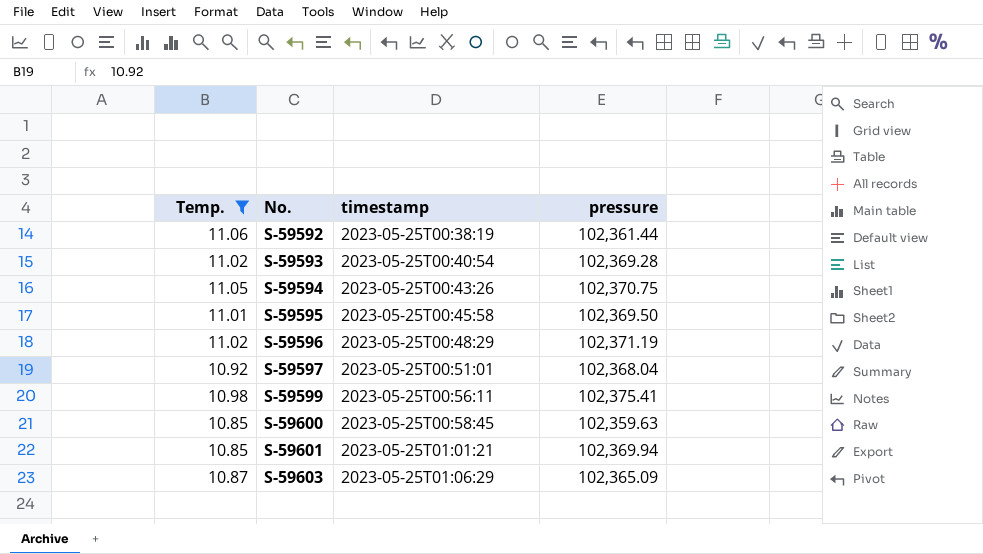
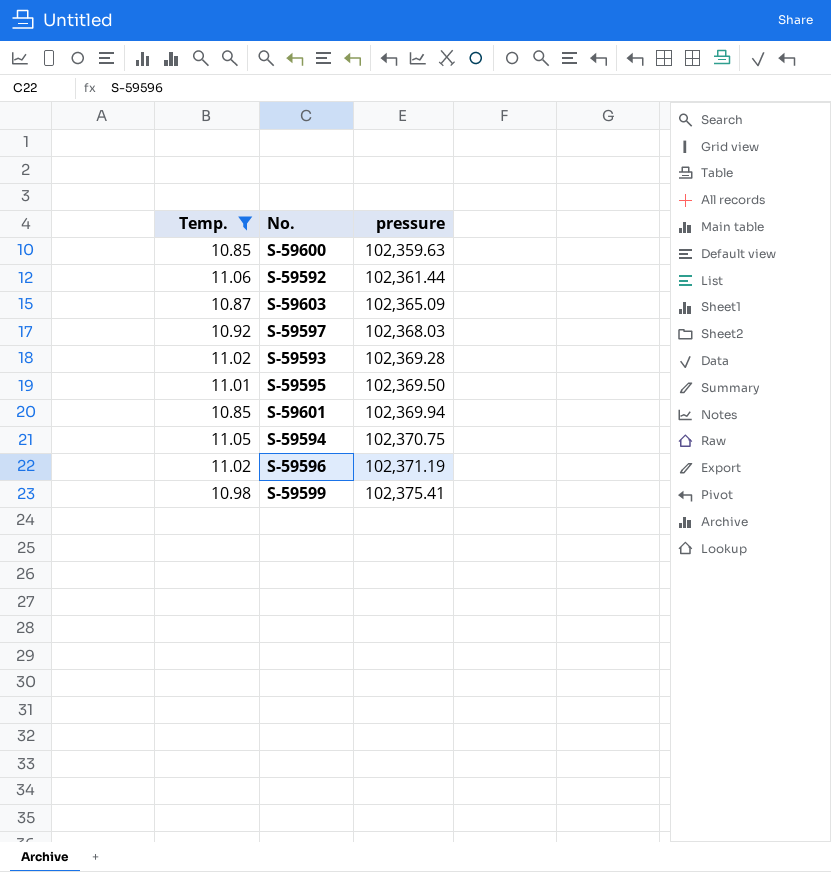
row order: No. ascending -> pressure ascending
column timestamp | position: 3 -> none
S-59597 | pressure: 102,368.04 -> 102,368.03

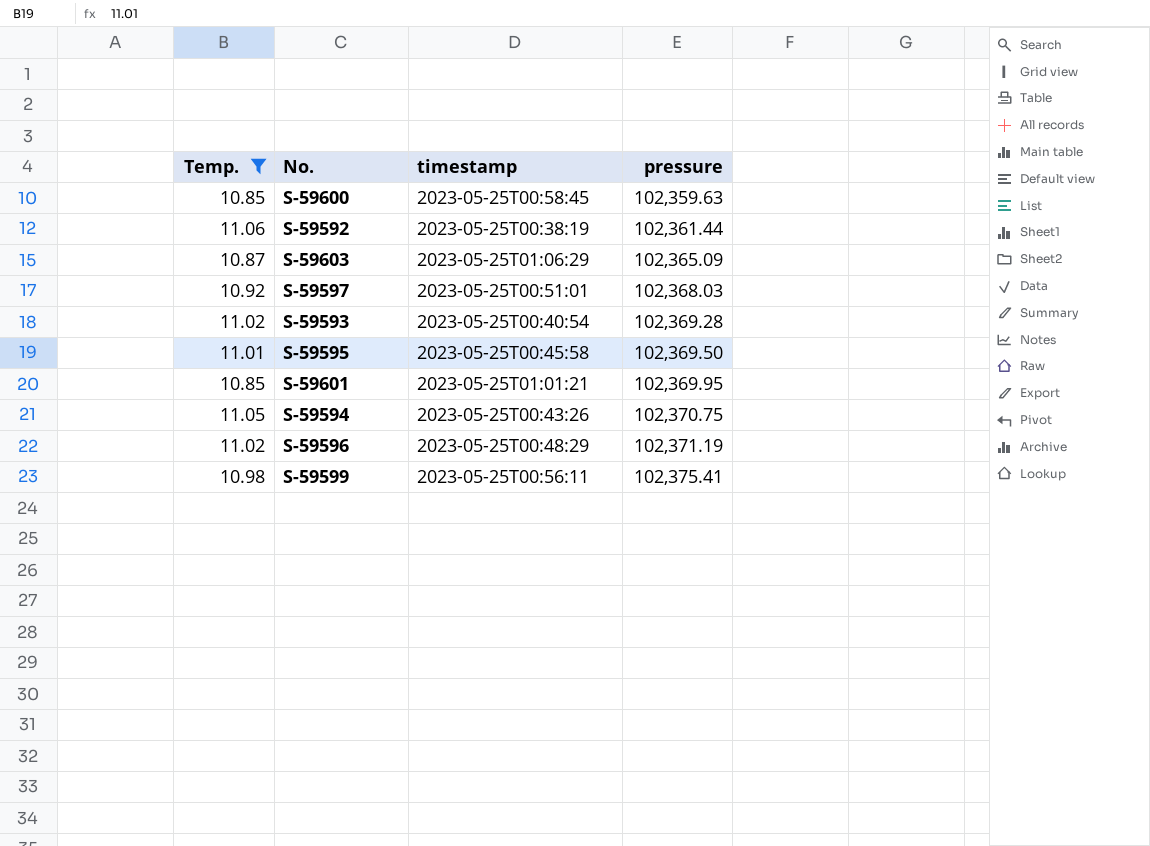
column timestamp | position: none -> 3
S-59601 | pressure: 102,369.94 -> 102,369.95

